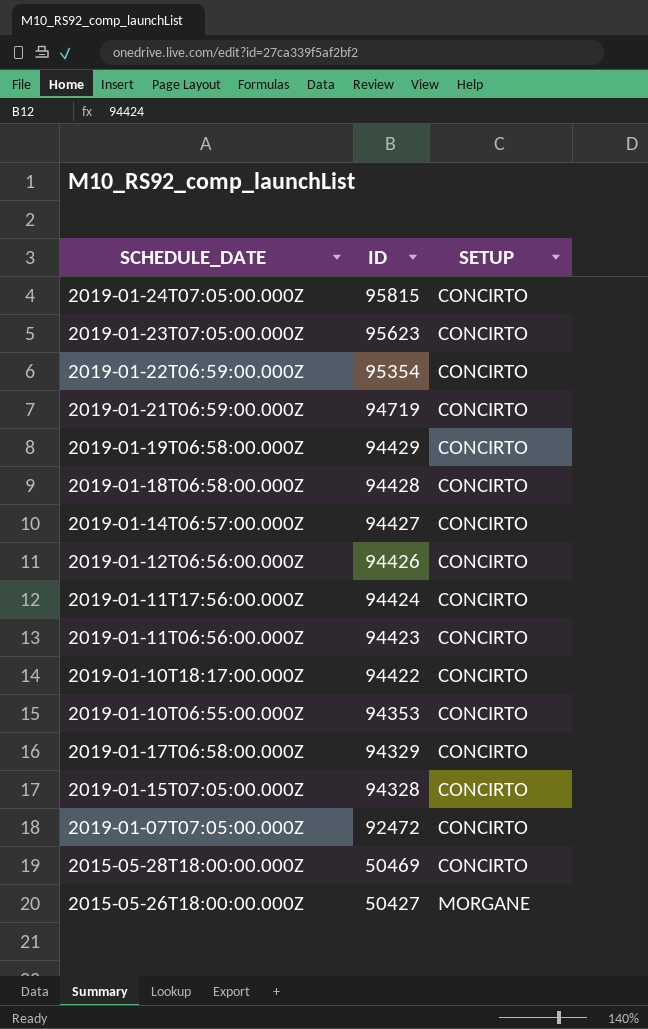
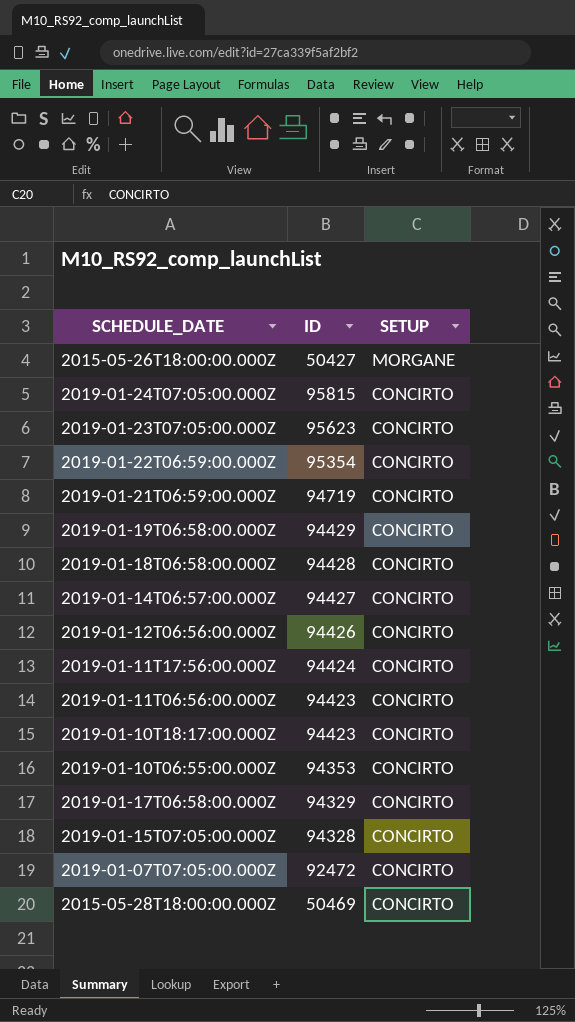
row order: ID descending -> SETUP descending
2019-01-10T18:17:00.000Z | ID: 94422 -> 94423

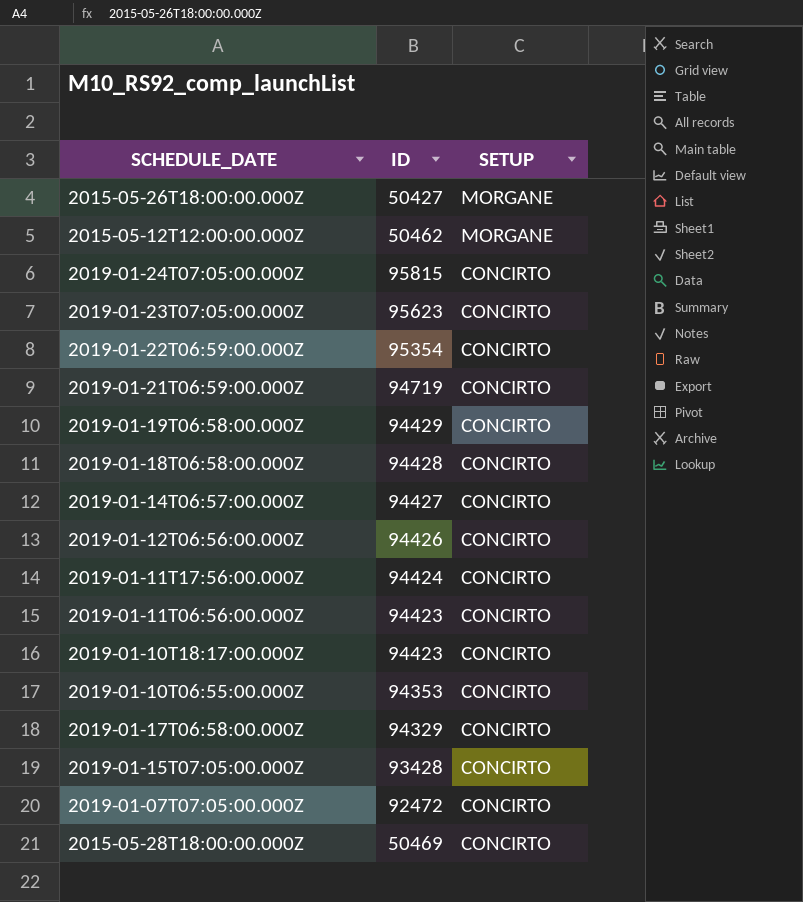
row 2015-05-12T12:00:00.000Z: none -> 50462 | MORGANE
2019-01-15T07:05:00.000Z | ID: 94328 -> 93428

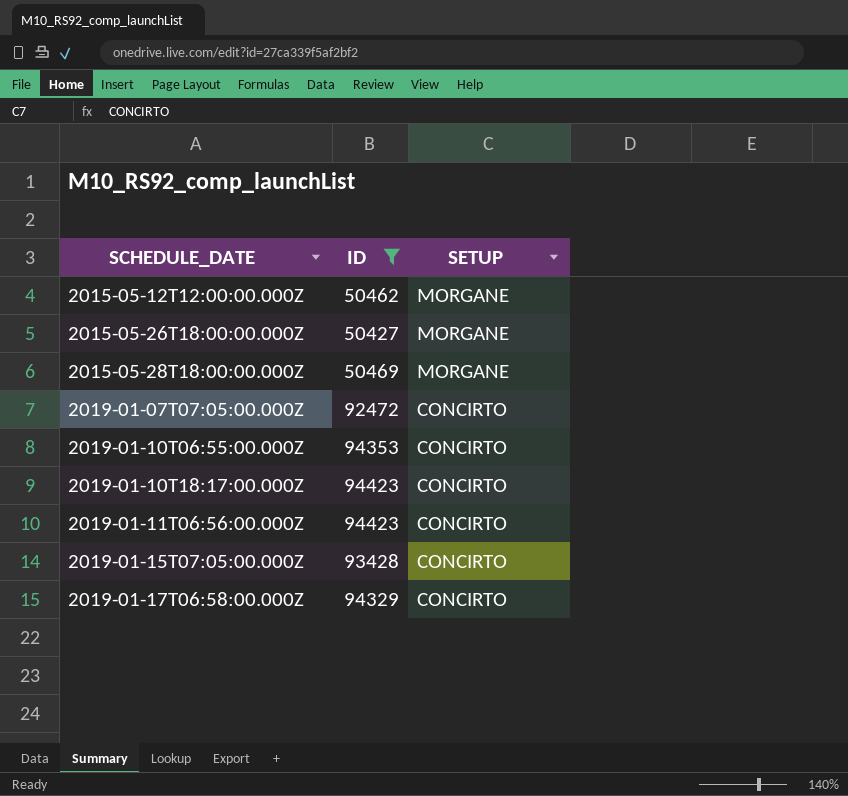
filter: none -> ID <= 94423
row order: SETUP descending -> SCHEDULE_DATE ascending
2015-05-28T18:00:00.000Z | SETUP: CONCIRTO -> MORGANE

